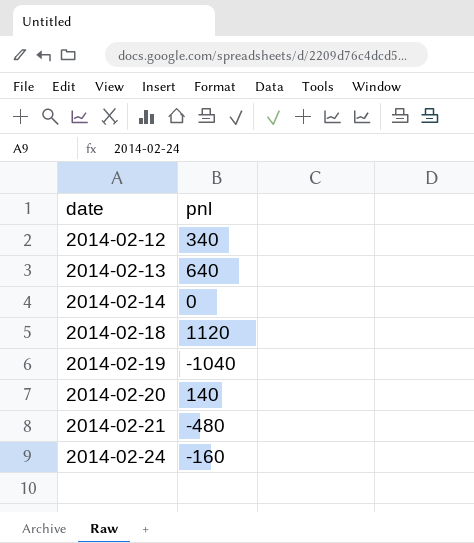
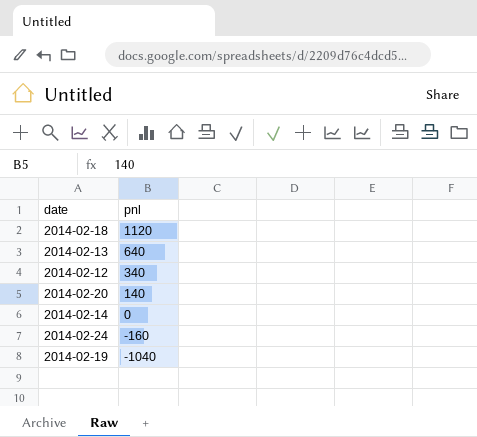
row order: date ascending -> pnl descending
row 2014-02-21: -480 -> none

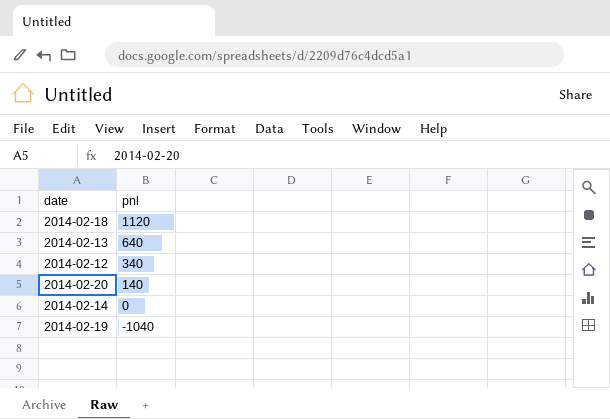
row 2014-02-24: -160 -> none

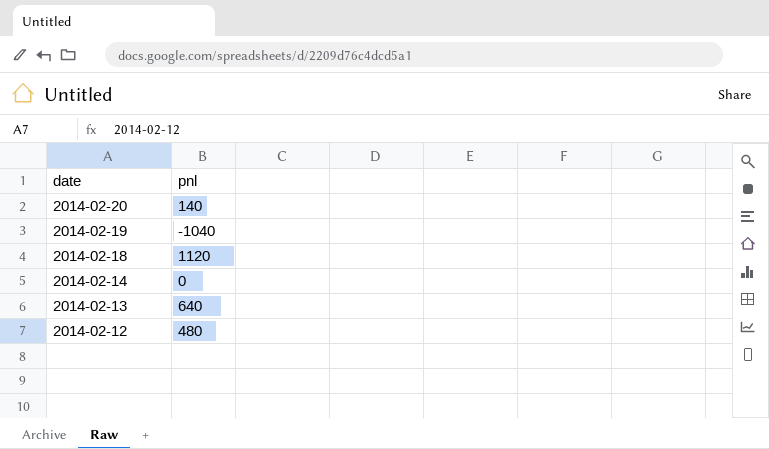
row order: pnl descending -> date descending
2014-02-12 | pnl: 340 -> 480

